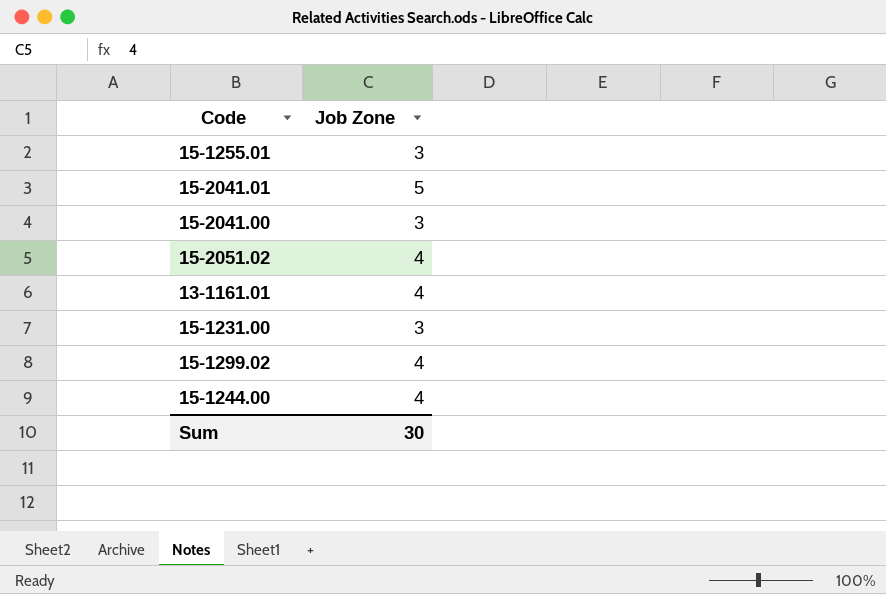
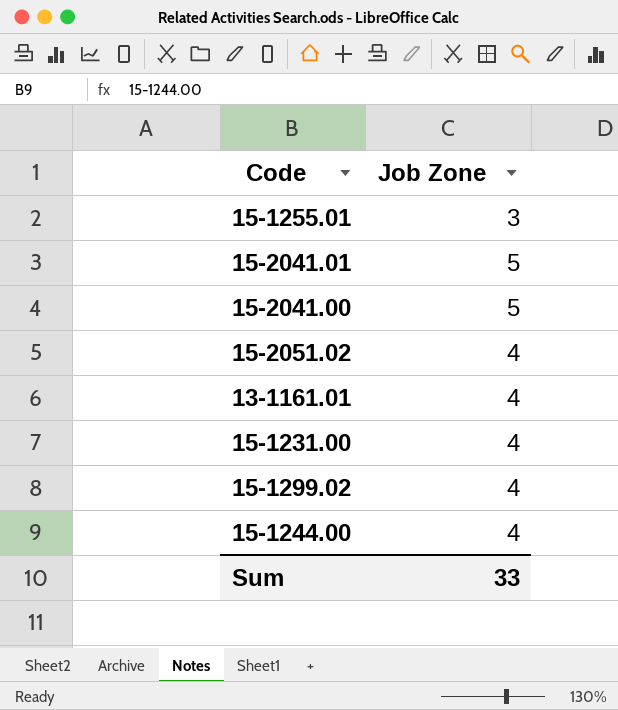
15-2041.00 | Job Zone: 3 -> 5
15-1231.00 | Job Zone: 3 -> 4
Sum | Job Zone: 30 -> 33

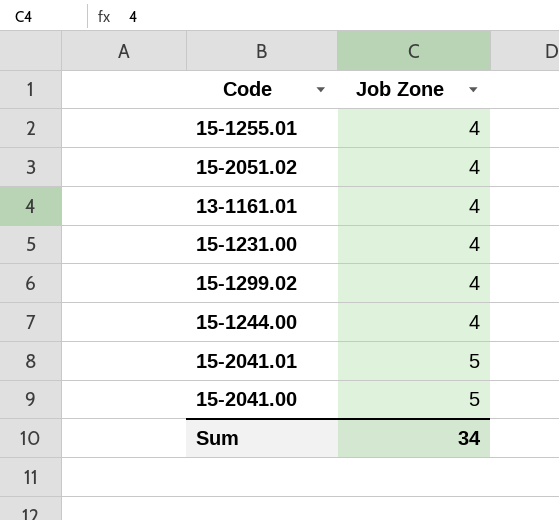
row order: none -> Job Zone ascending
15-1255.01 | Job Zone: 3 -> 4
Sum | Job Zone: 33 -> 34

